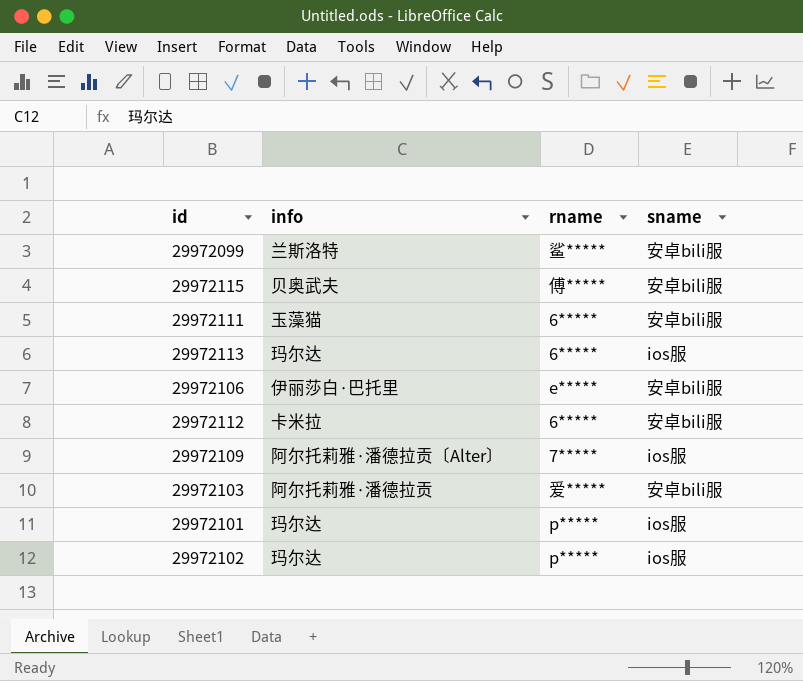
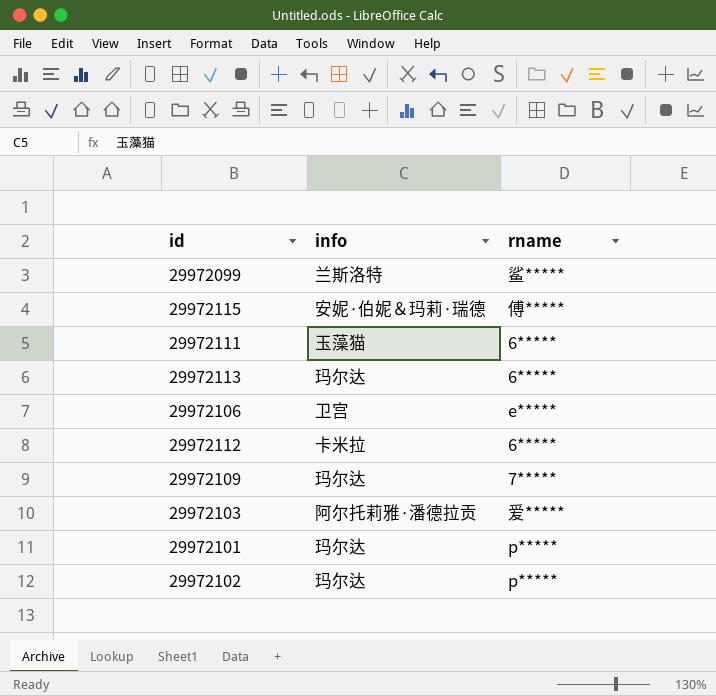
column sname | position: 4 -> none
29972115 | info: 贝奥武夫 -> 安妮·伯妮＆玛莉·瑞德
29972106 | info: 伊丽莎白·巴托里 -> 卫宫
29972109 | info: 阿尔托莉雅·潘德拉贡〔Alter〕 -> 玛尔达

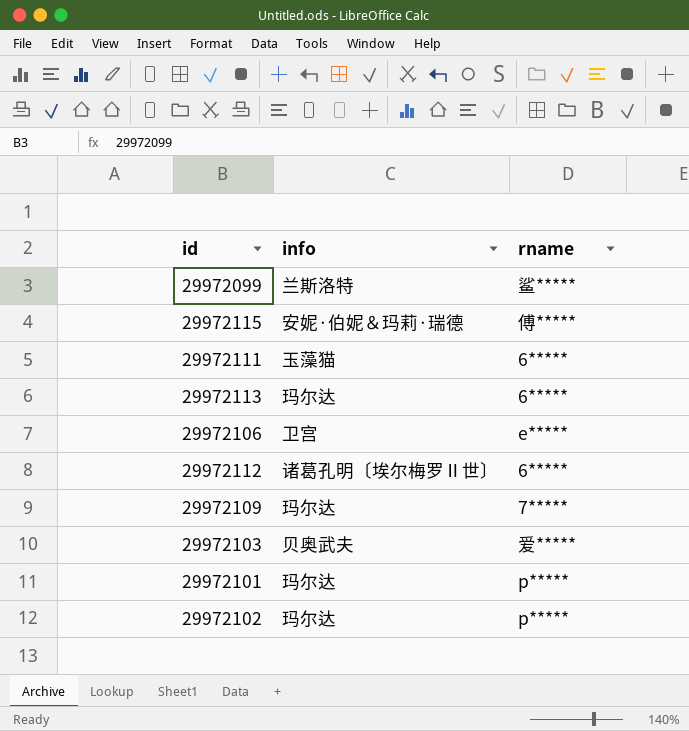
29972112 | info: 卡米拉 -> 诸葛孔明〔埃尔梅罗Ⅱ世〕
29972103 | info: 阿尔托莉雅·潘德拉贡 -> 贝奥武夫

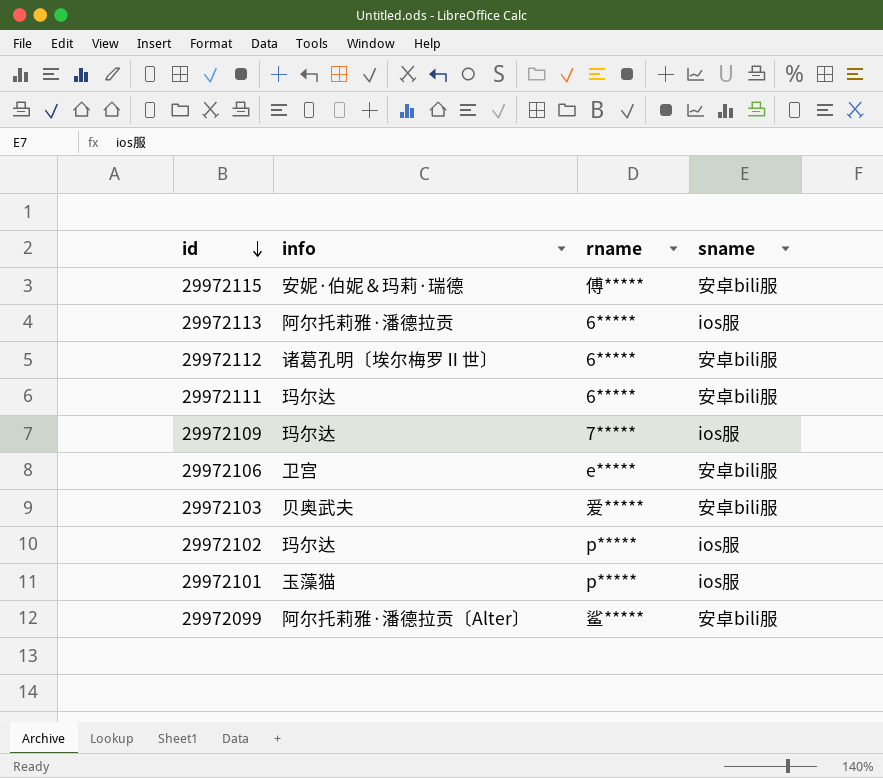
row order: none -> id descending
column sname | position: none -> 4
29972113 | info: 玛尔达 -> 阿尔托莉雅·潘德拉贡
29972111 | info: 玉藻猫 -> 玛尔达
29972101 | info: 玛尔达 -> 玉藻猫
29972099 | info: 兰斯洛特 -> 阿尔托莉雅·潘德拉贡〔Alter〕

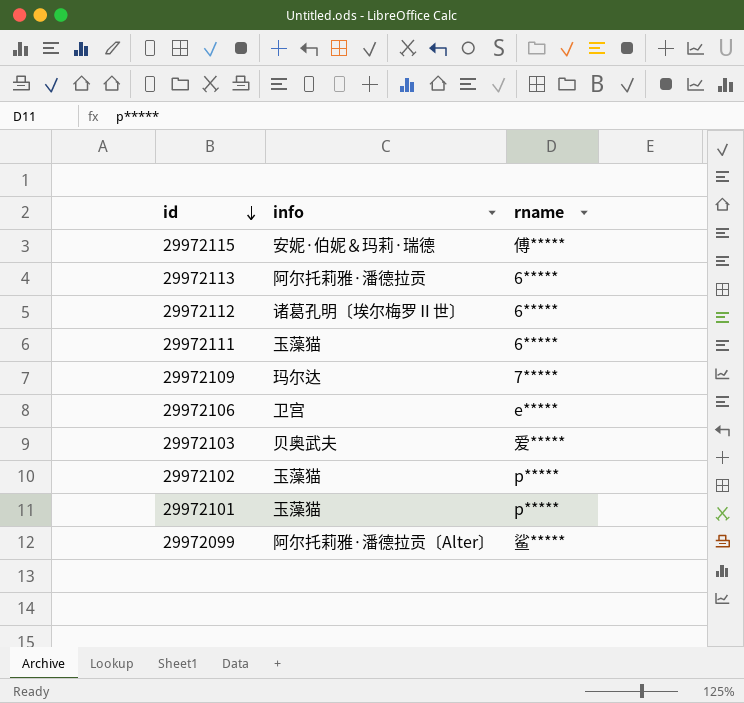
column sname | position: 4 -> none
29972111 | info: 玛尔达 -> 玉藻猫
29972102 | info: 玛尔达 -> 玉藻猫

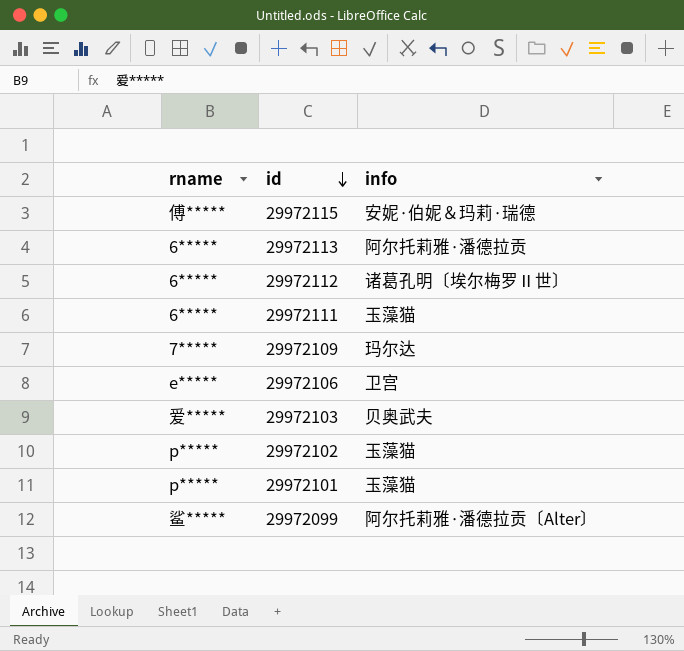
column rname | position: 3 -> 1

